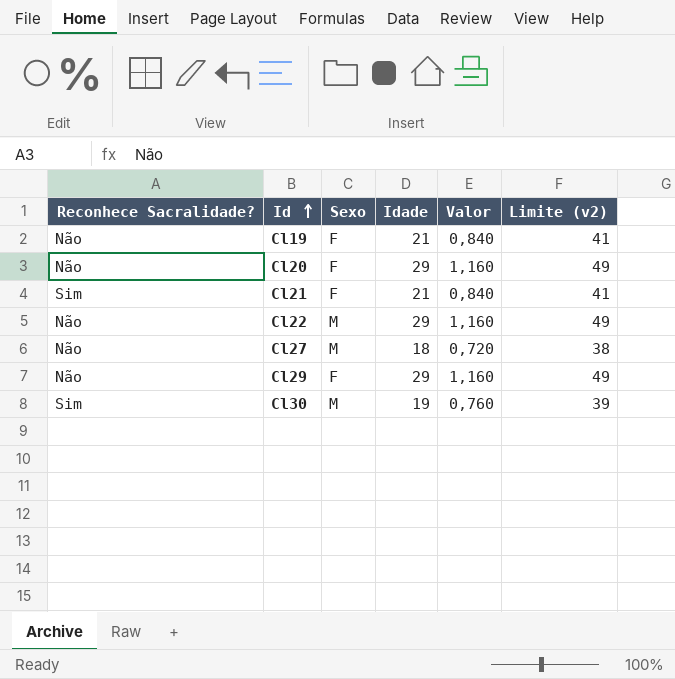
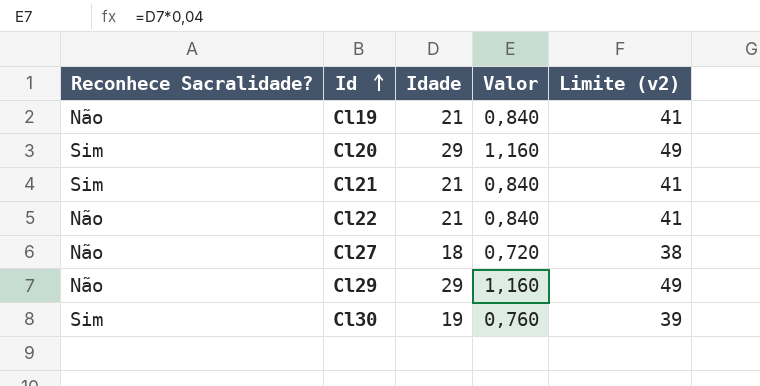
column Sexo | position: 3 -> none
Cl20 | Reconhece Sacralidade?: Não -> Sim
Cl22 | Idade: 29 -> 21
Cl22 | Valor: 1,160 -> 0,840
Cl22 | Limite (v2): 49 -> 41

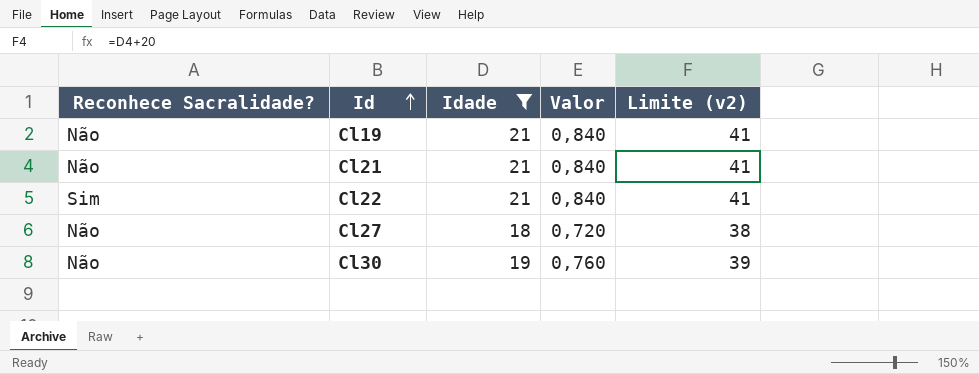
filter: none -> Idade != 29
Cl21 | Reconhece Sacralidade?: Sim -> Não
Cl22 | Reconhece Sacralidade?: Não -> Sim
Cl30 | Reconhece Sacralidade?: Sim -> Não

